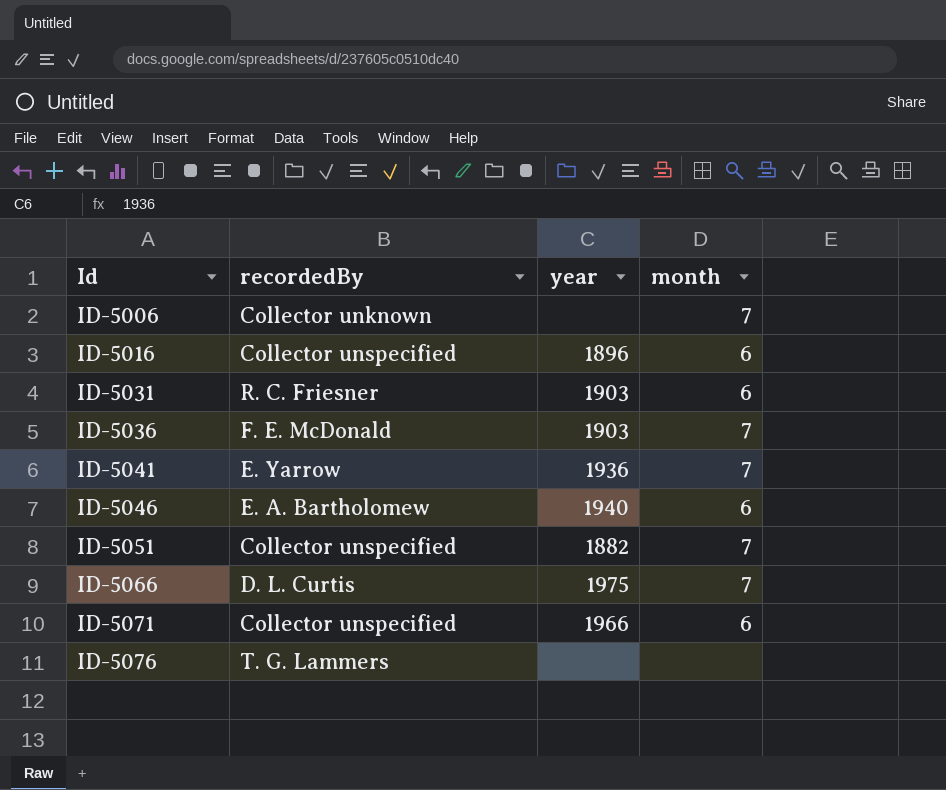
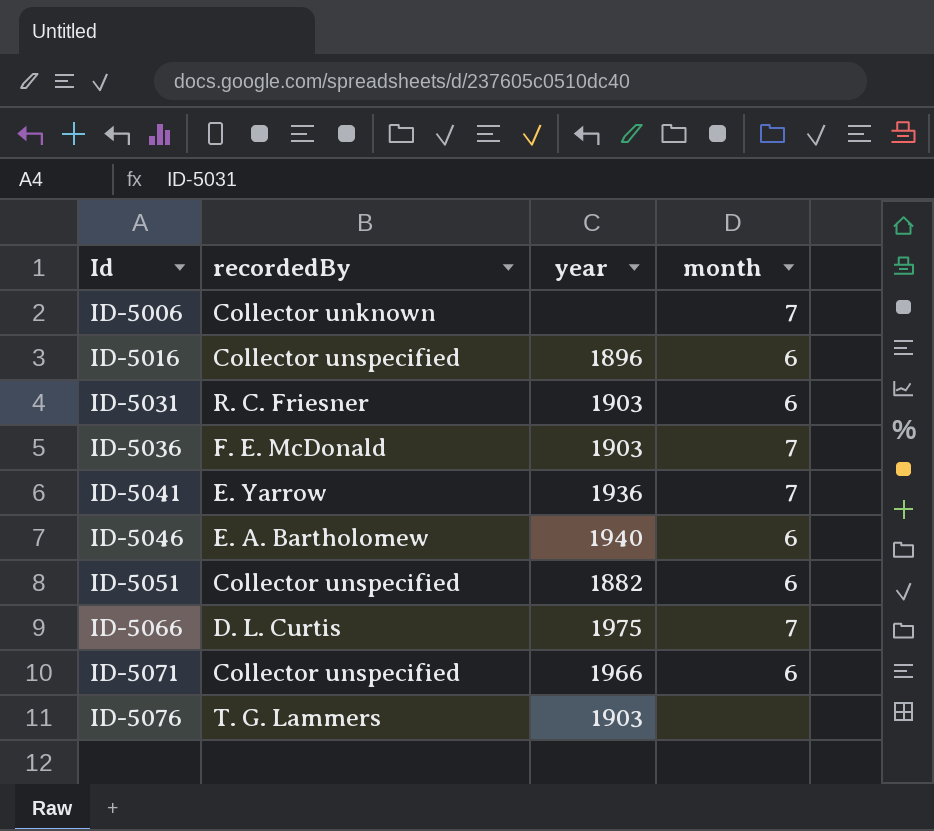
ID-5051 | month: 7 -> 6
ID-5076 | year: none -> 1903

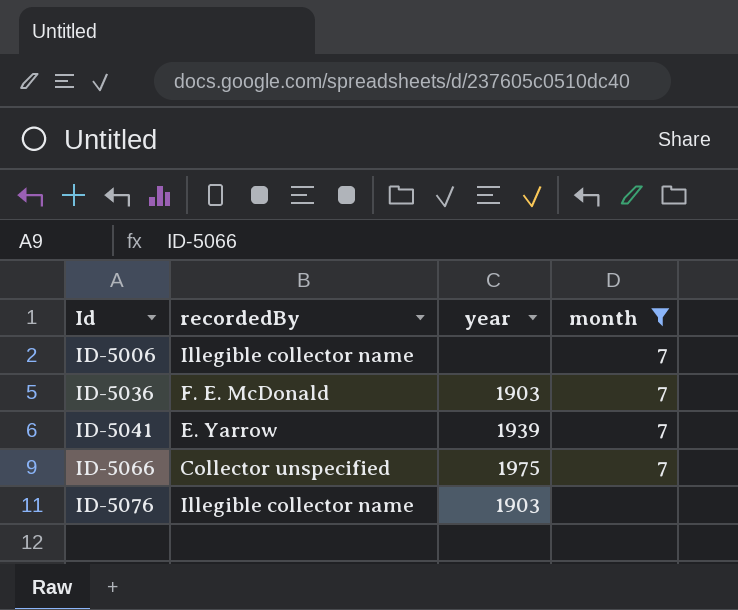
filter: none -> month != 6
ID-5006 | recordedBy: Collector unknown -> Illegible collector name
ID-5041 | year: 1936 -> 1939
ID-5066 | recordedBy: D. L. Curtis -> Collector unspecified
ID-5076 | recordedBy: T. G. Lammers -> Illegible collector name

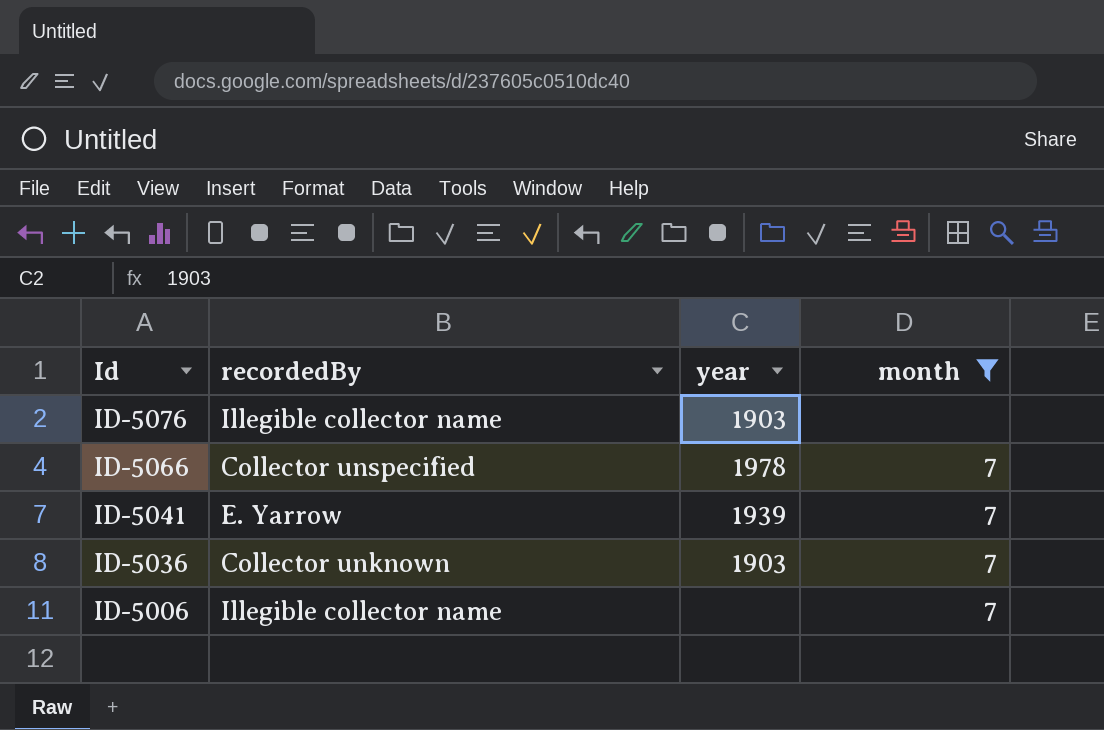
row order: Id ascending -> Id descending
ID-5066 | year: 1975 -> 1978
ID-5036 | recordedBy: F. E. McDonald -> Collector unknown

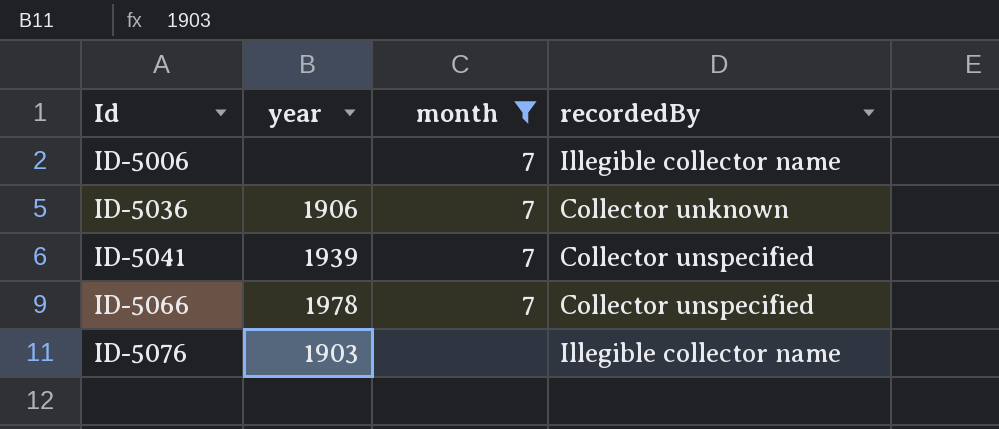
row order: Id descending -> Id ascending
column recordedBy | position: 2 -> 4
ID-5036 | year: 1903 -> 1906
ID-5041 | recordedBy: E. Yarrow -> Collector unspecified

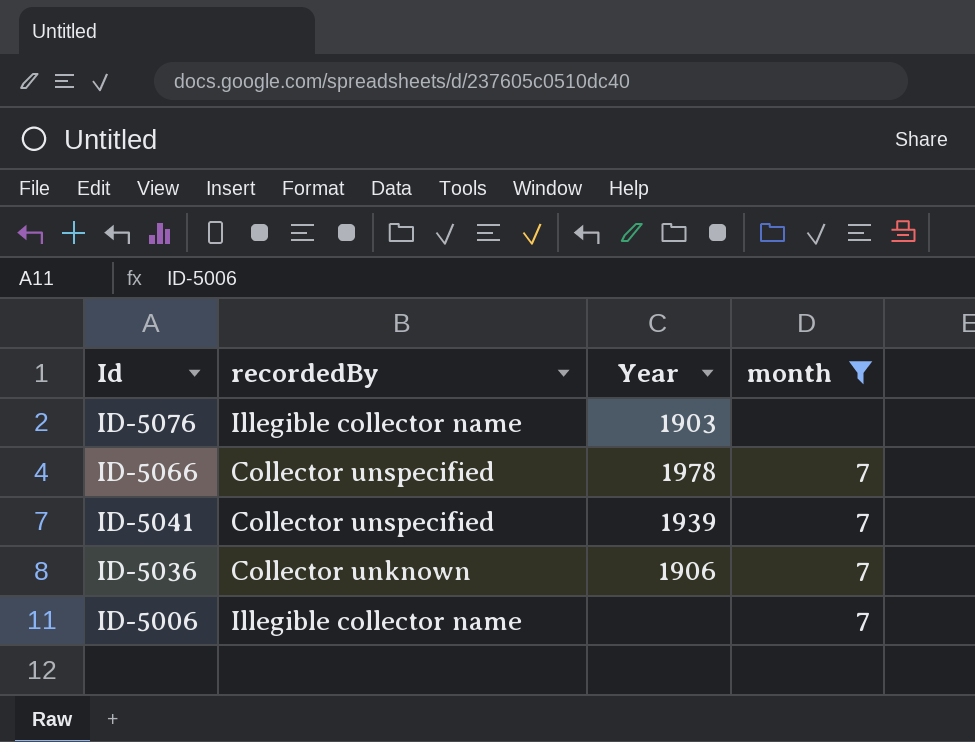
row order: Id ascending -> Id descending
column recordedBy | position: 4 -> 2
column name: year -> Year

